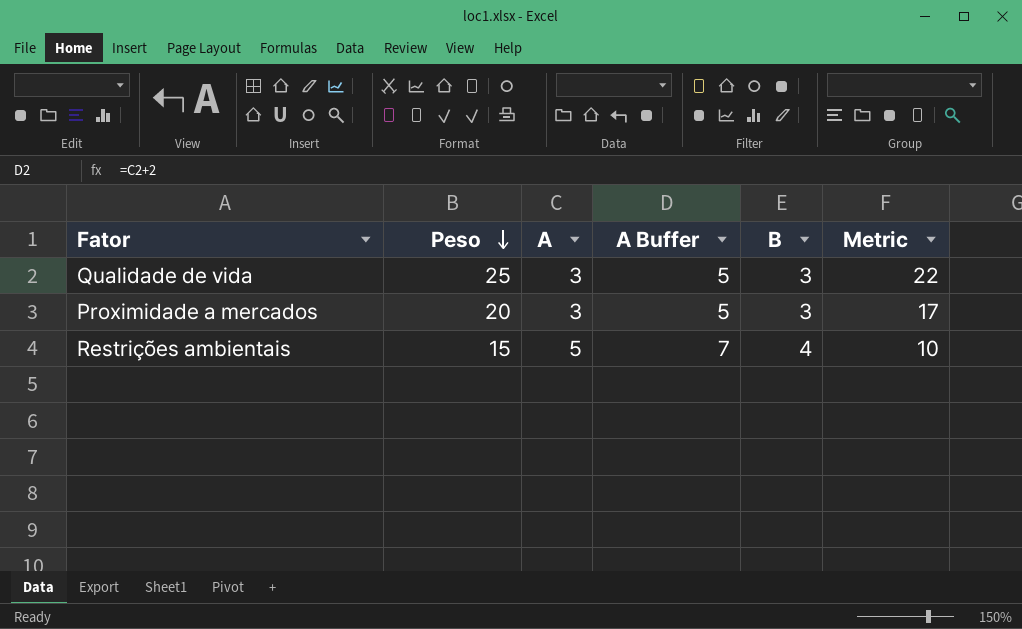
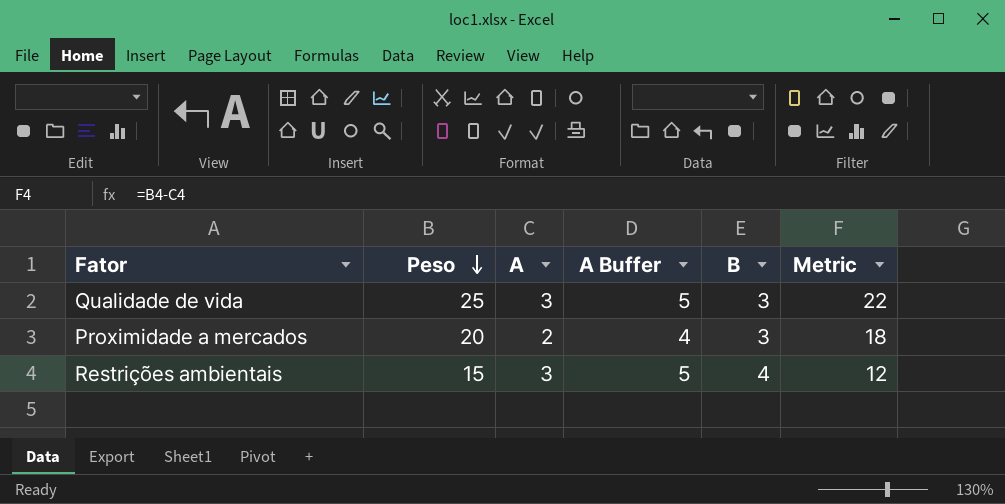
Proximidade a mercados | A: 3 -> 2
Proximidade a mercados | A Buffer: 5 -> 4
Proximidade a mercados | Metric: 17 -> 18
Restrições ambientais | A: 5 -> 3
Restrições ambientais | A Buffer: 7 -> 5
Restrições ambientais | Metric: 10 -> 12

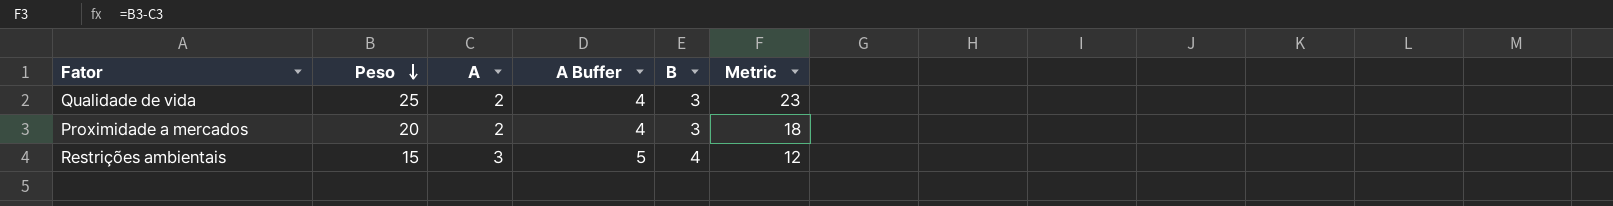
Qualidade de vida | A: 3 -> 2
Qualidade de vida | A Buffer: 5 -> 4
Qualidade de vida | Metric: 22 -> 23

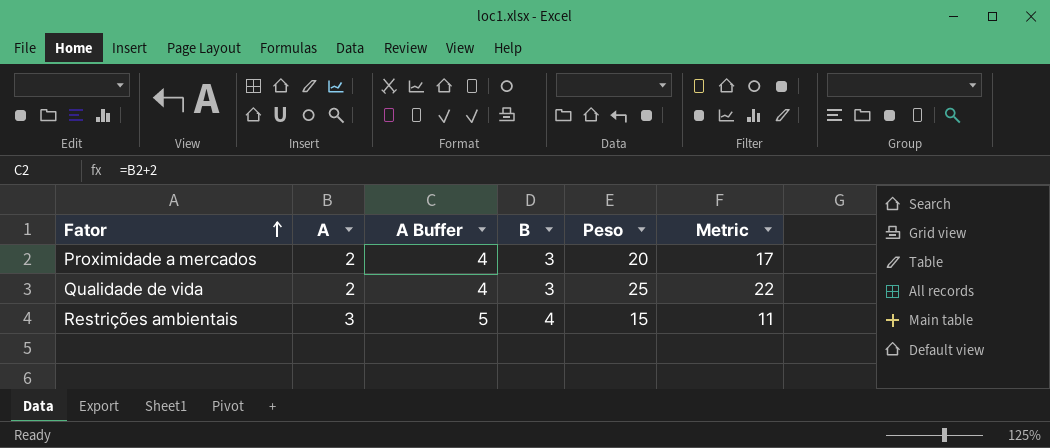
row order: Peso descending -> Fator ascending
column Peso | position: 2 -> 5
column Metric | formula: [Peso] - [A] -> [Peso] - [B]

